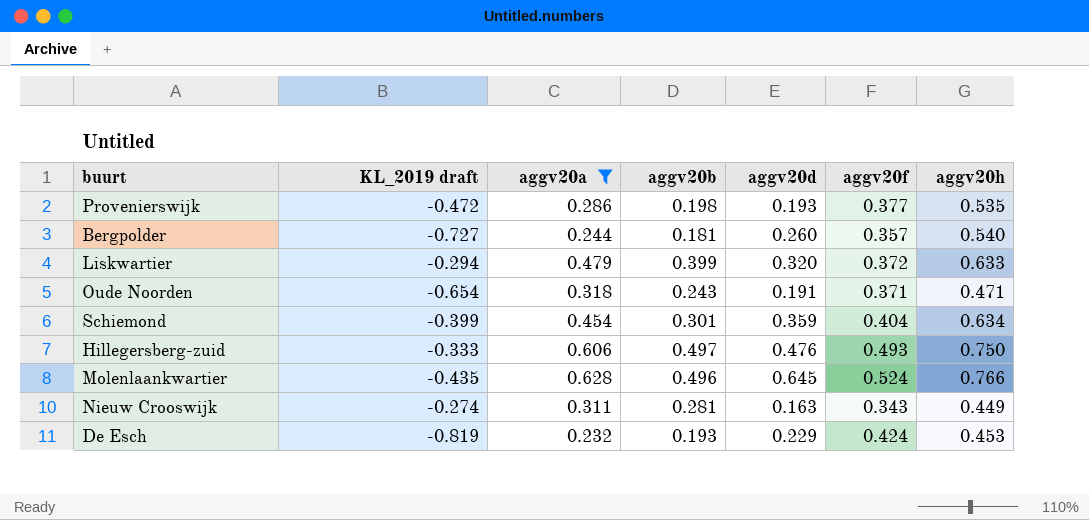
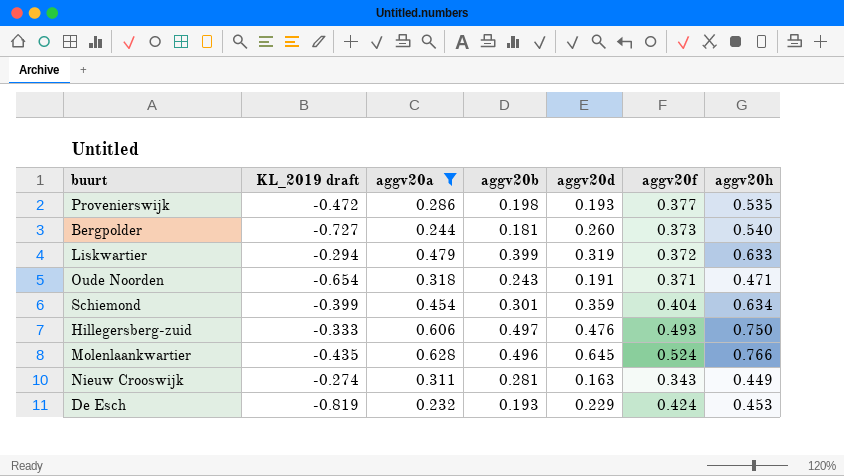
Bergpolder | aggv20f: 0.357 -> 0.373
Liskwartier | aggv20d: 0.320 -> 0.319

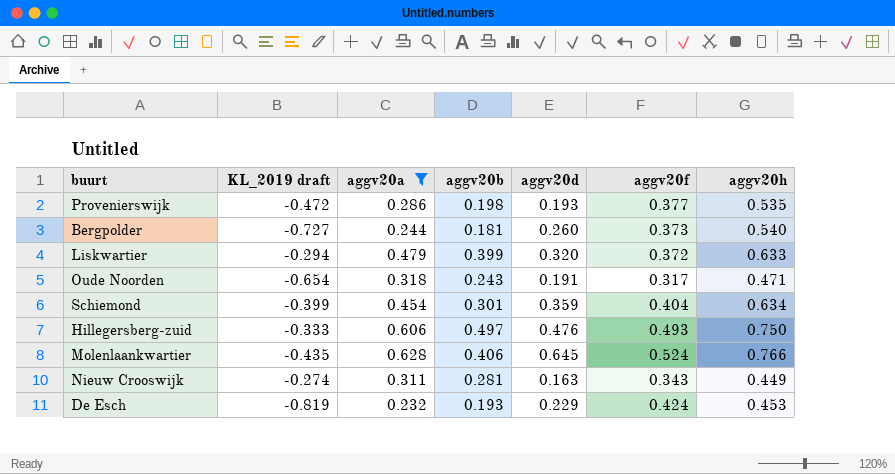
Liskwartier | aggv20d: 0.319 -> 0.320
Oude Noorden | aggv20f: 0.371 -> 0.317
Molenlaankwartier | aggv20b: 0.496 -> 0.406

